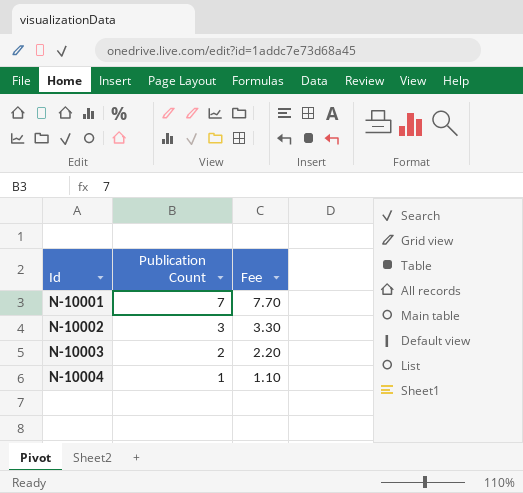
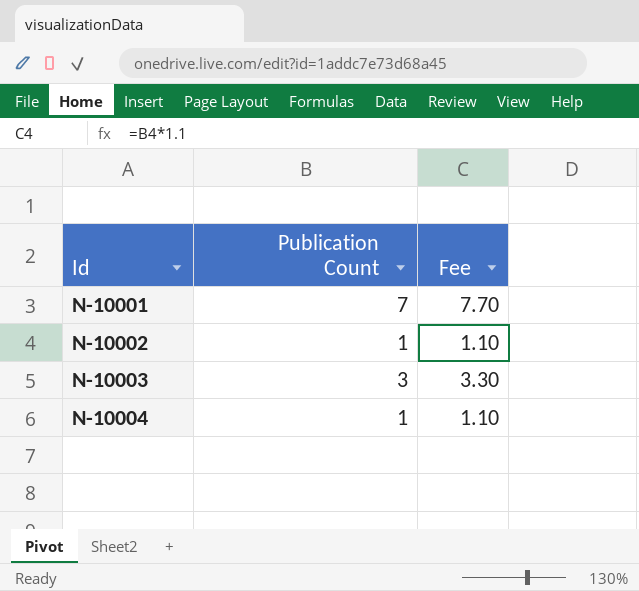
N-10002 | Publication Count: 3 -> 1
N-10002 | Fee: 3.30 -> 1.10
N-10003 | Publication Count: 2 -> 3
N-10003 | Fee: 2.20 -> 3.30

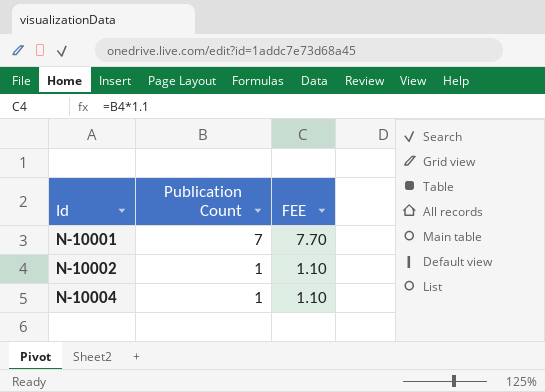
column name: Fee -> FEE
row N-10003: 3 | 3.30 -> none

